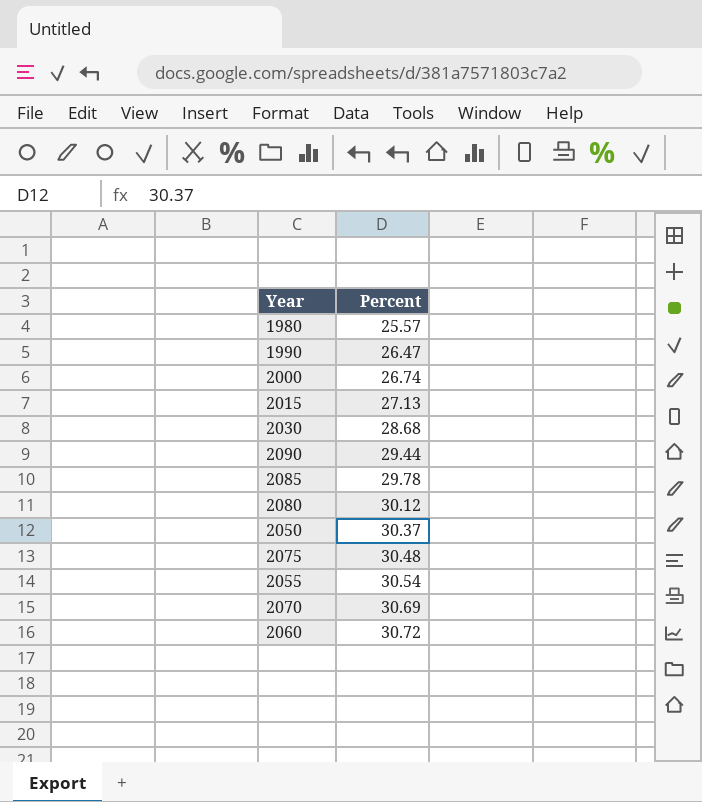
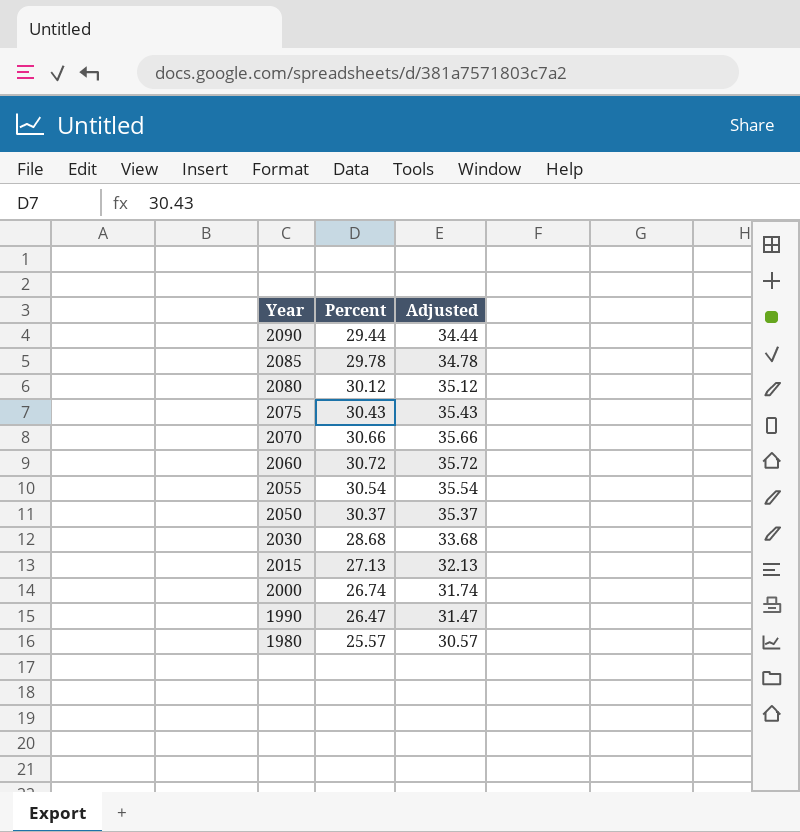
row order: Percent ascending -> Year descending
column Adjusted | formula: none -> [Percent] + 5
2075 | Percent: 30.48 -> 30.43
2070 | Percent: 30.69 -> 30.66

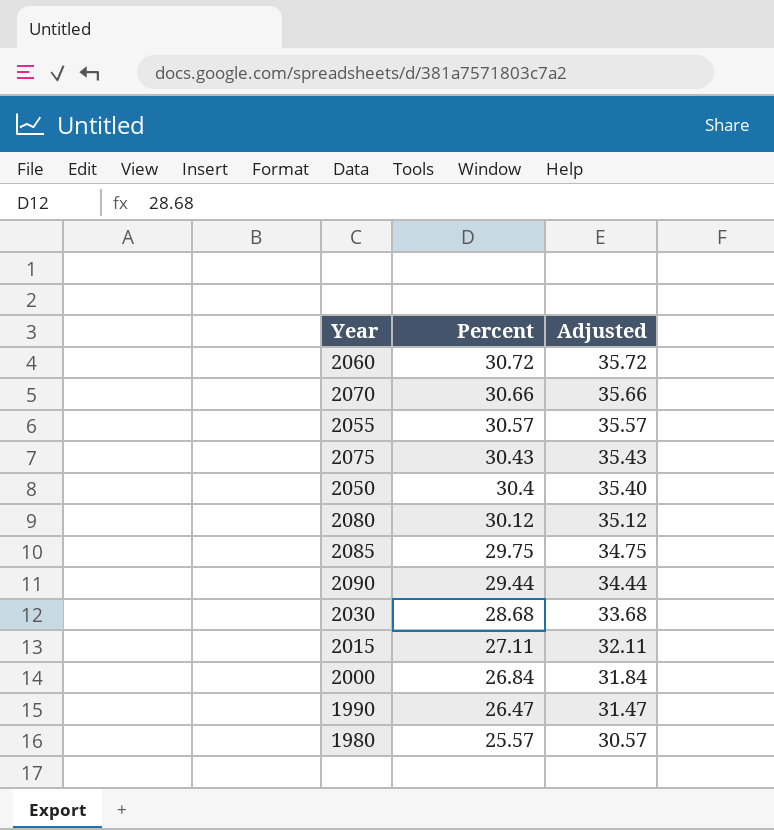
row order: Year descending -> Percent descending
2055 | Percent: 30.54 -> 30.57
2055 | Adjusted: 35.54 -> 35.57
2050 | Percent: 30.37 -> 30.4
2050 | Adjusted: 35.37 -> 35.40
2085 | Percent: 29.78 -> 29.75
2085 | Adjusted: 34.78 -> 34.75
2015 | Percent: 27.13 -> 27.11
2015 | Adjusted: 32.13 -> 32.11
2000 | Percent: 26.74 -> 26.84
2000 | Adjusted: 31.74 -> 31.84

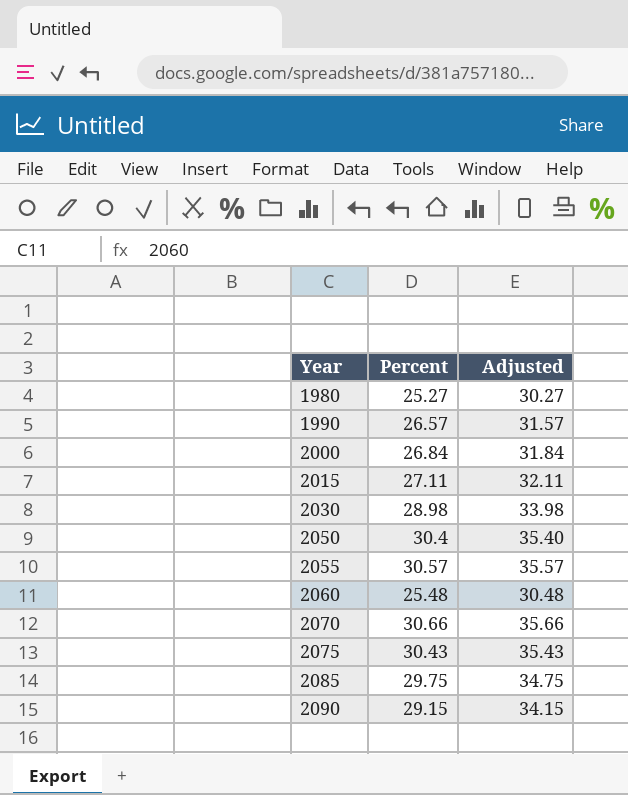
row order: Percent descending -> Year ascending
row 2080: 30.12 | 35.12 -> none
1980 | Percent: 25.57 -> 25.27
1980 | Adjusted: 30.57 -> 30.27
1990 | Percent: 26.47 -> 26.57
1990 | Adjusted: 31.47 -> 31.57
2030 | Percent: 28.68 -> 28.98
2030 | Adjusted: 33.68 -> 33.98
2060 | Percent: 30.72 -> 25.48
2060 | Adjusted: 35.72 -> 30.48
2090 | Percent: 29.44 -> 29.15
2090 | Adjusted: 34.44 -> 34.15

